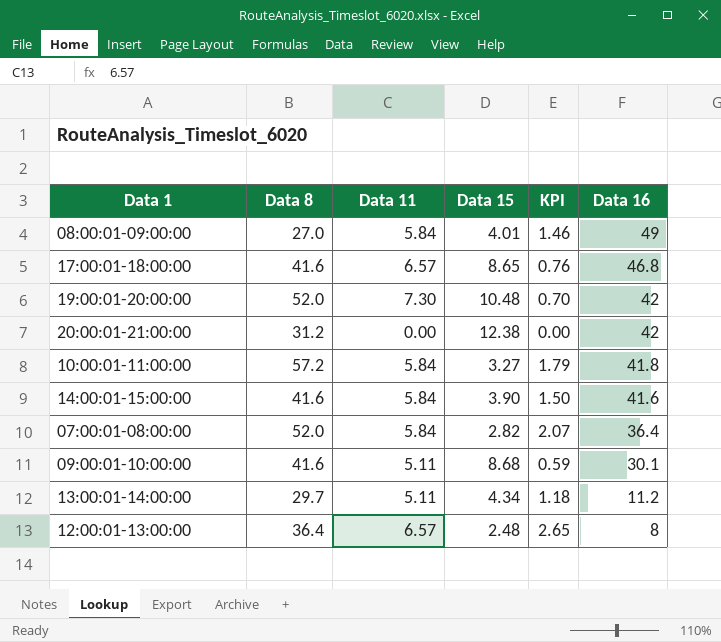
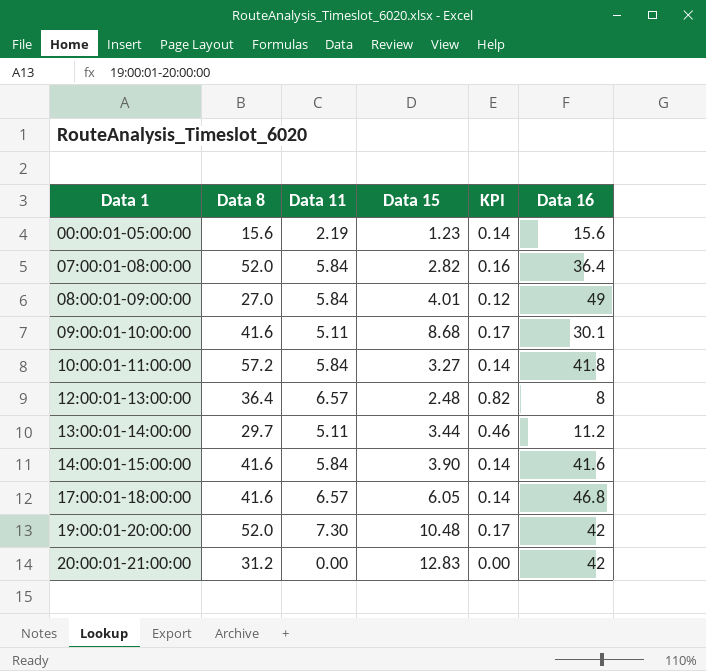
row order: Data 16 descending -> Data 1 ascending
column KPI | formula: [Data 11] / [Data 15] -> [Data 11] / [Data 16]
row 00:00:01-05:00:00: none -> 15.6 | 2.19 | 1.23 | 0.14 | 15.6
13:00:01-14:00:00 | Data 15: 4.34 -> 3.44
17:00:01-18:00:00 | Data 15: 8.65 -> 6.05
20:00:01-21:00:00 | Data 15: 12.38 -> 12.83

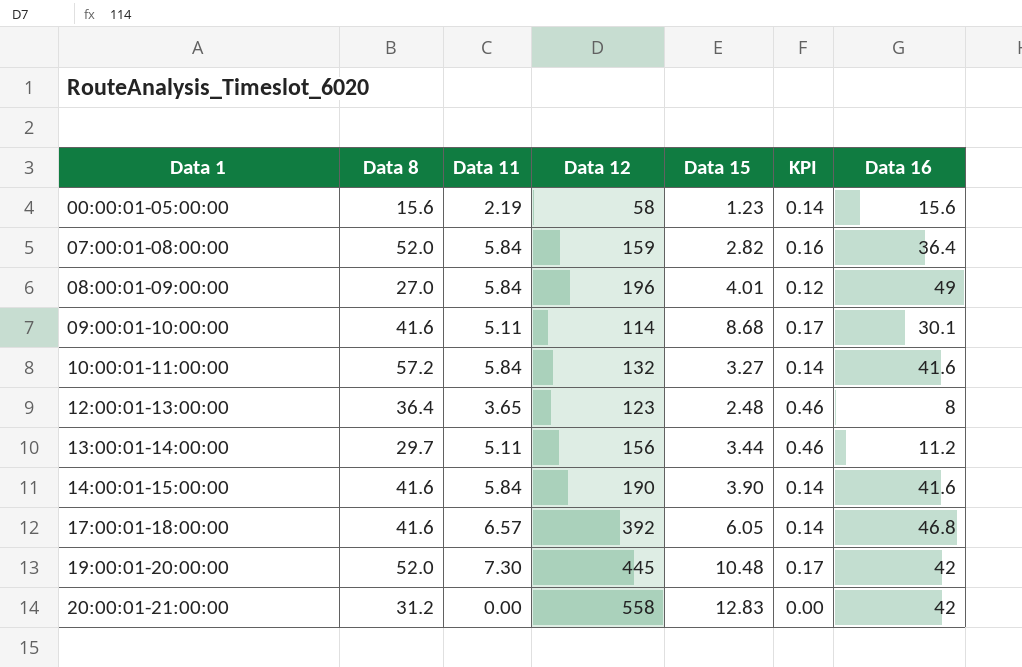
column Data 12 | position: none -> 4
10:00:01-11:00:00 | Data 16: 41.8 -> 41.6
12:00:01-13:00:00 | Data 11: 6.57 -> 3.65
12:00:01-13:00:00 | KPI: 0.82 -> 0.46

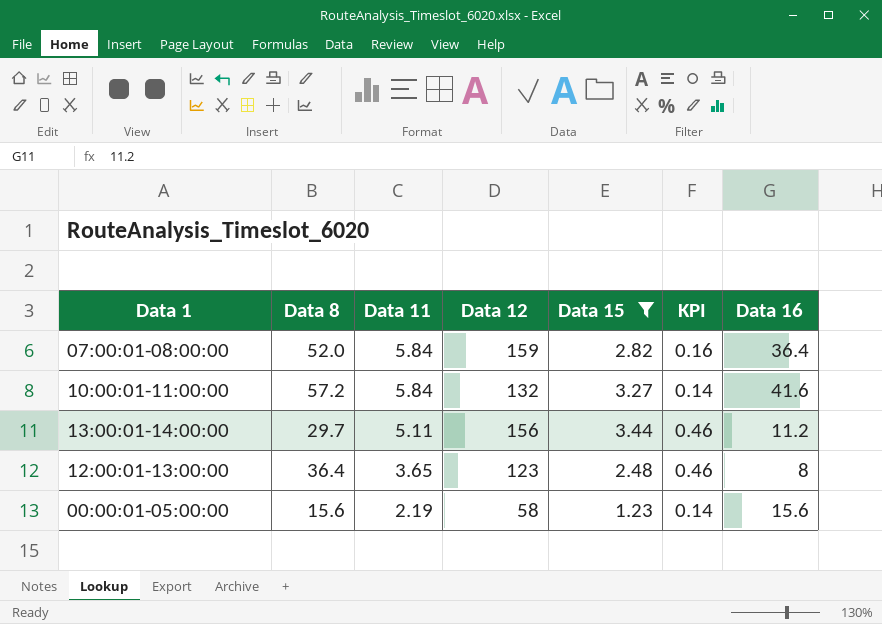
filter: none -> Data 15 <= 3.44
row order: Data 1 ascending -> Data 11 descending

